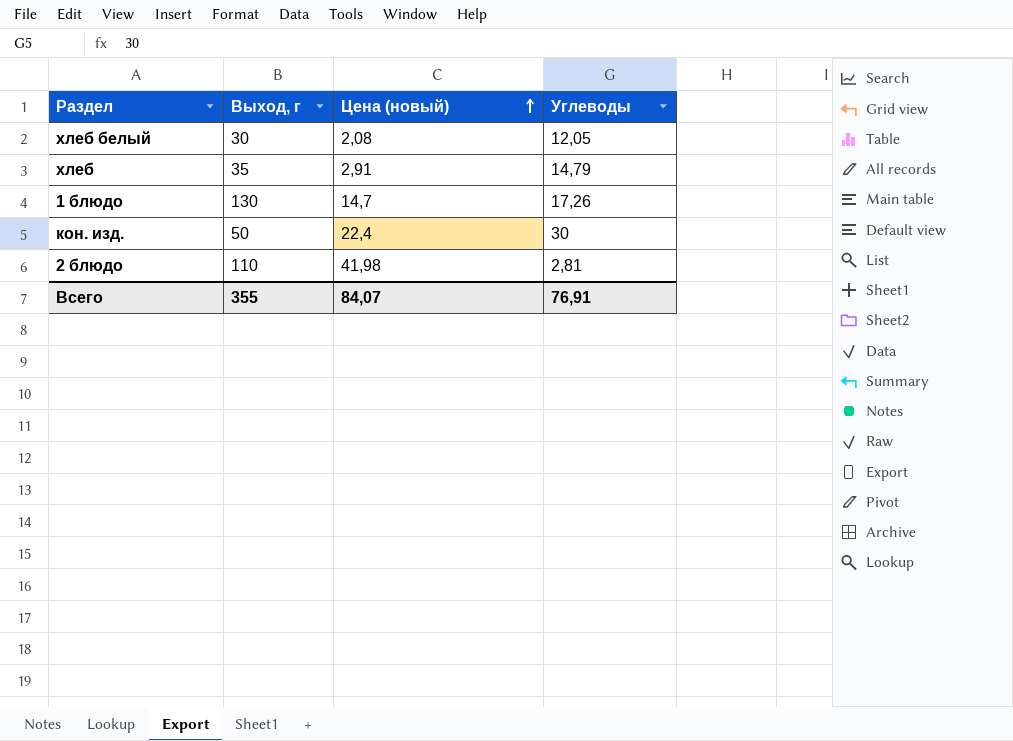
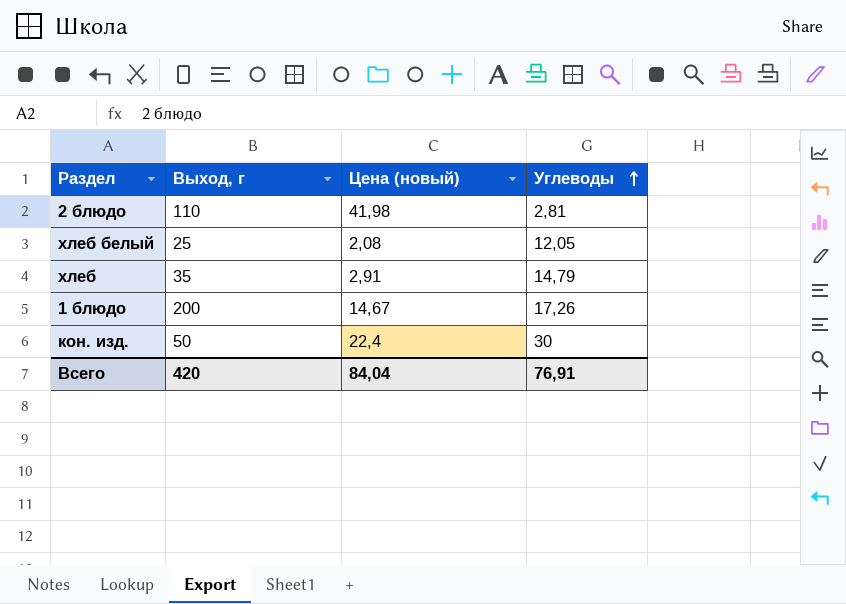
row order: Цена (новый) ascending -> Углеводы ascending
хлеб белый | Выход, г: 30 -> 25
1 блюдо | Выход, г: 130 -> 200
1 блюдо | Цена (новый): 14,7 -> 14,67
Всего | Выход, г: 355 -> 420
Всего | Цена (новый): 84,07 -> 84,04

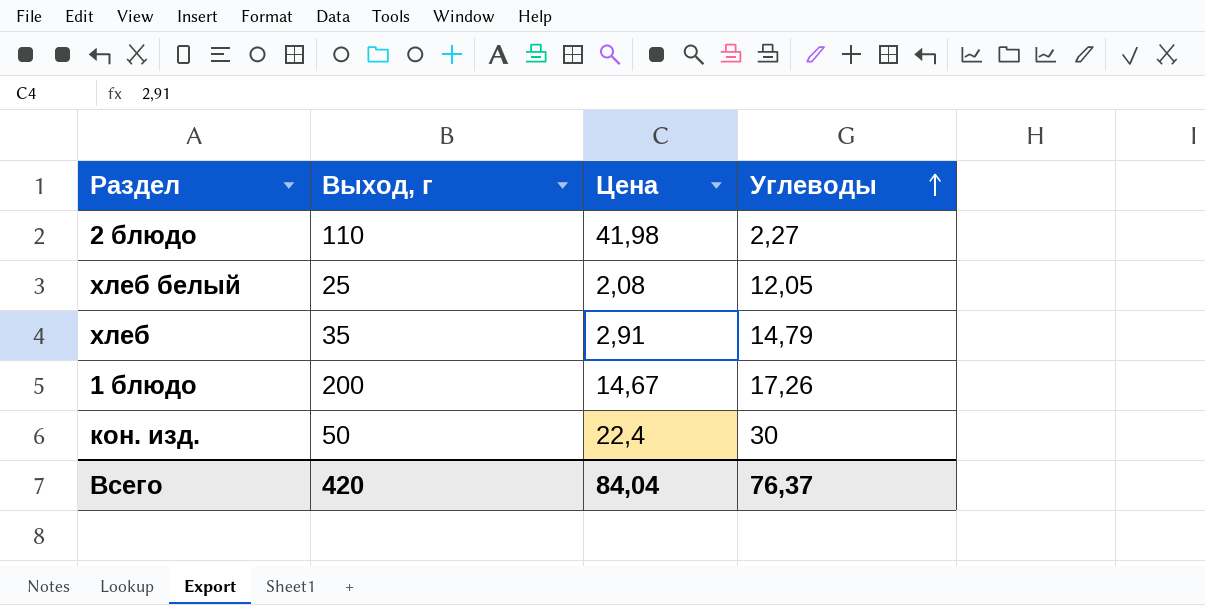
column name: Цена (новый) -> Цена
2 блюдо | Углеводы: 2,81 -> 2,27
Всего | Углеводы: 76,91 -> 76,37

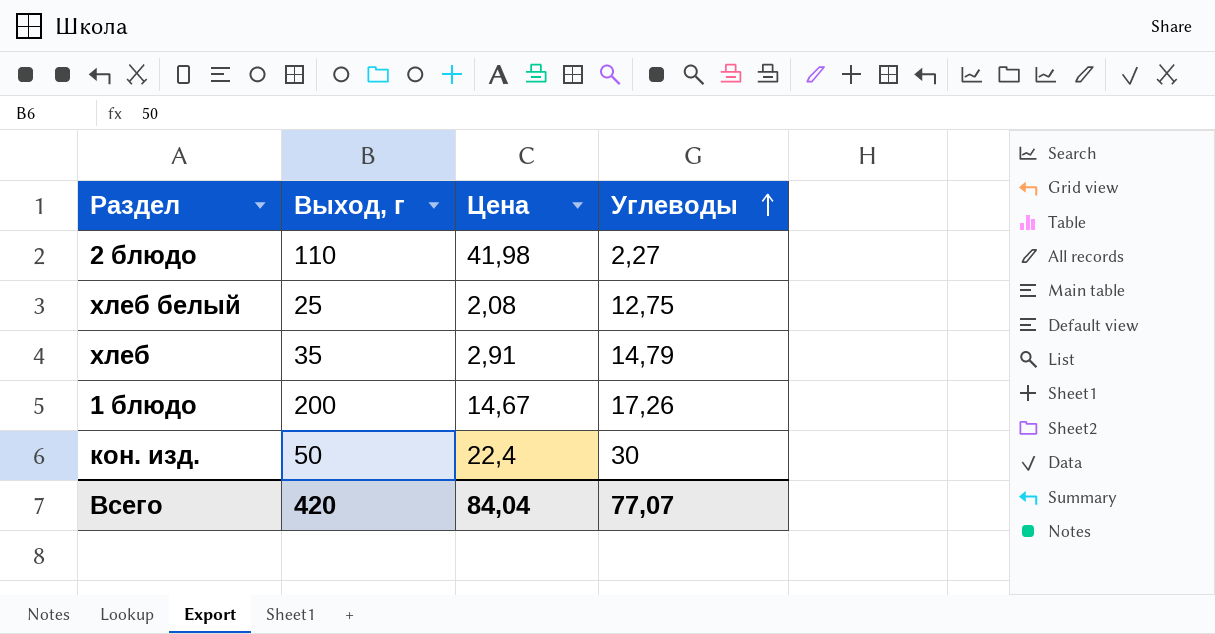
хлеб белый | Углеводы: 12,05 -> 12,75
Всего | Углеводы: 76,37 -> 77,07

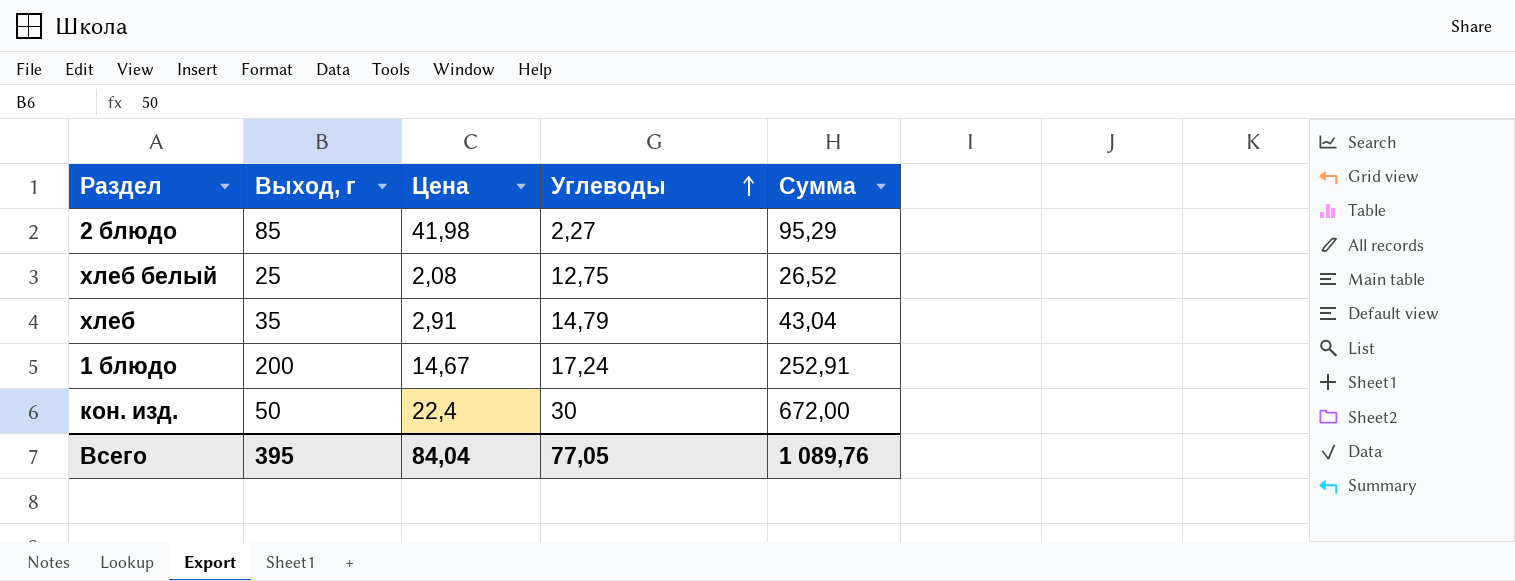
column Сумма | formula: none -> [Цена] * [Углеводы]
2 блюдо | Выход, г: 110 -> 85
1 блюдо | Углеводы: 17,26 -> 17,24
Всего | Выход, г: 420 -> 395
Всего | Углеводы: 77,07 -> 77,05

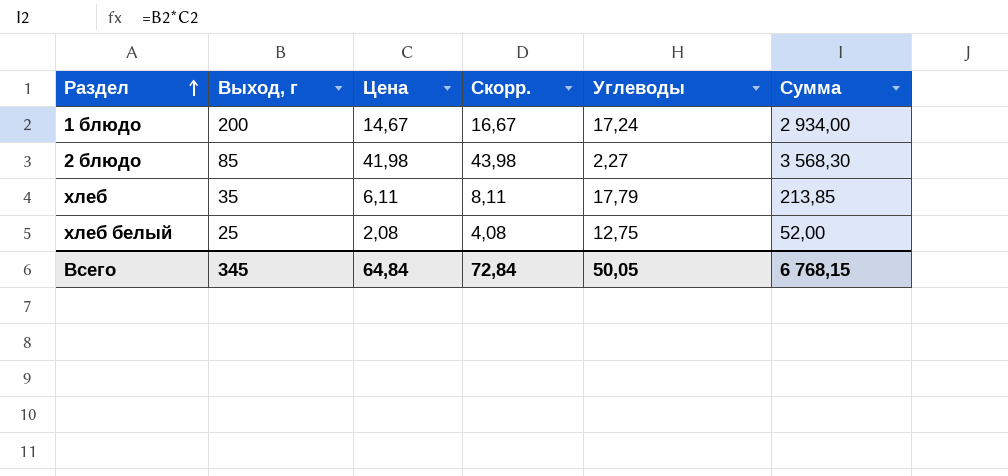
row order: Углеводы ascending -> Раздел ascending
column Скорр. | formula: none -> [Цена] + 2
column Сумма | formula: [Цена] * [Углеводы] -> [Выход, г] * [Цена]
row кон. изд.: 50 | 22,4 | 30 | 672,00 -> none
хлеб | Цена: 2,91 -> 6,11
хлеб | Углеводы: 14,79 -> 17,79
Всего | Выход, г: 395 -> 345
Всего | Цена: 84,04 -> 64,84
Всего | Углеводы: 77,05 -> 50,05
Всего | Сумма: 1 089,76 -> 6 768,15

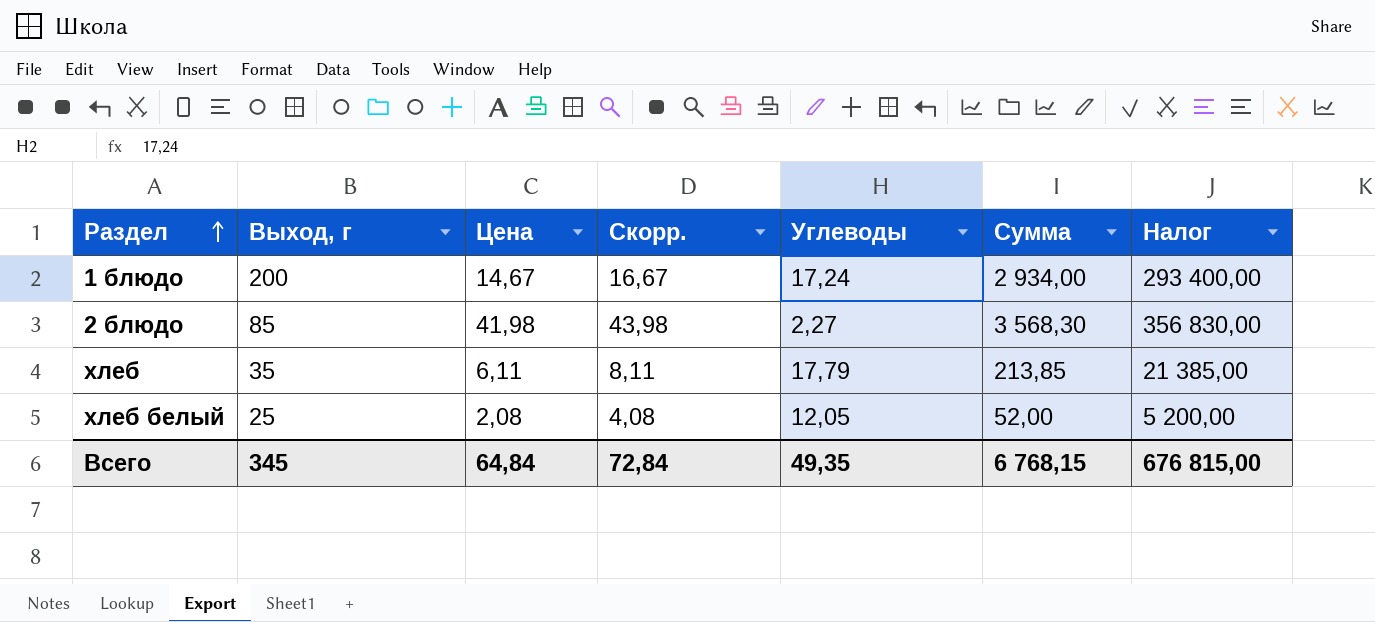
column Налог | formula: none -> [Сумма] * 100
хлеб белый | Углеводы: 12,75 -> 12,05
Всего | Углеводы: 50,05 -> 49,35

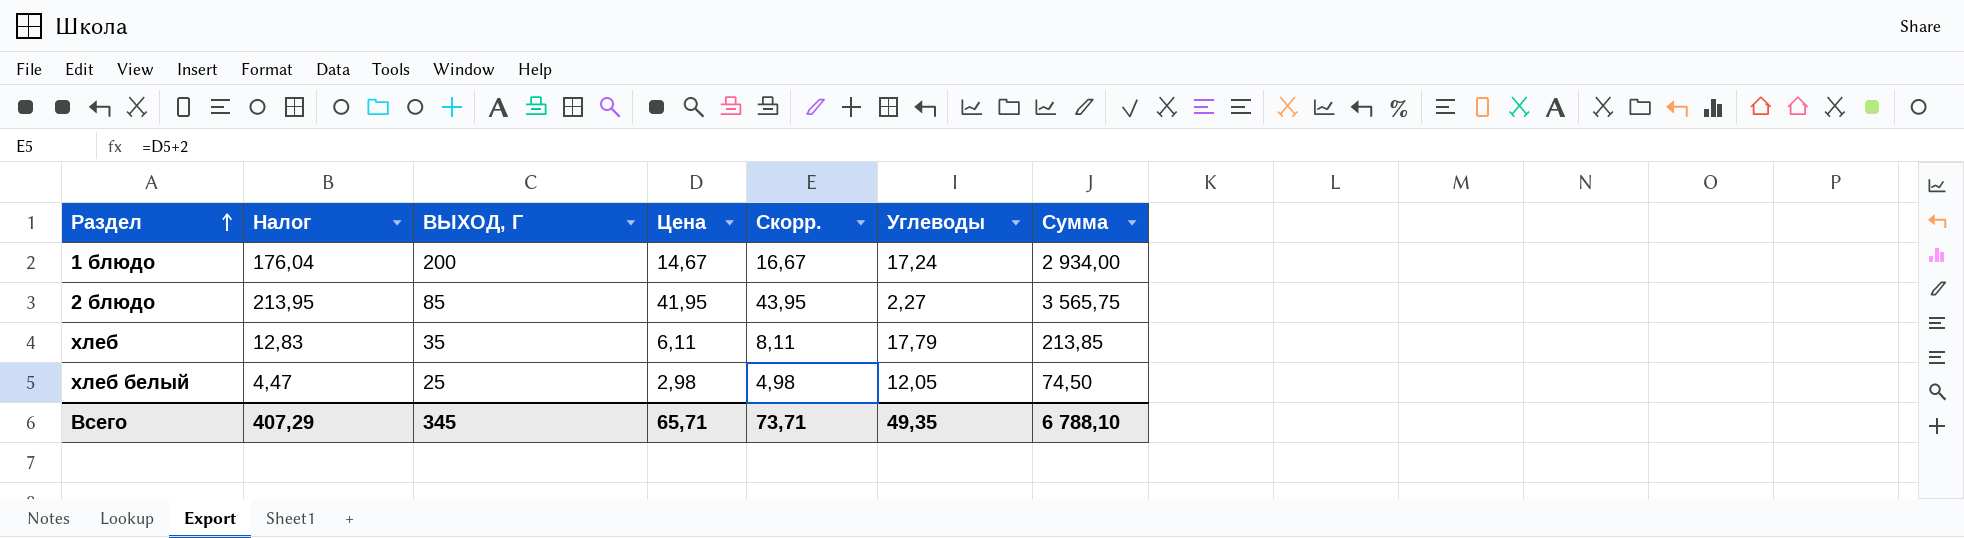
column Налог | formula: [Сумма] * 100 -> [Сумма] * 0,06
column Налог | position: 7 -> 2
column name: Выход, г -> ВЫХОД, Г
2 блюдо | Цена: 41,98 -> 41,95
2 блюдо | Скорр.: 43,98 -> 43,95
2 блюдо | Сумма: 3 568,30 -> 3 565,75
хлеб белый | Цена: 2,08 -> 2,98
хлеб белый | Скорр.: 4,08 -> 4,98
хлеб белый | Сумма: 52,00 -> 74,50
Всего | Налог: 676 815,00 -> 407,29
Всего | Цена: 64,84 -> 65,71
Всего | Скорр.: 72,84 -> 73,71
Всего | Сумма: 6 768,15 -> 6 788,10

